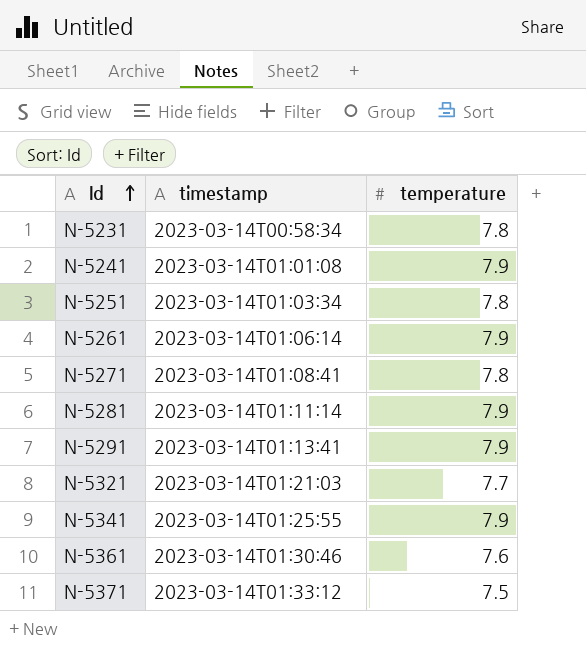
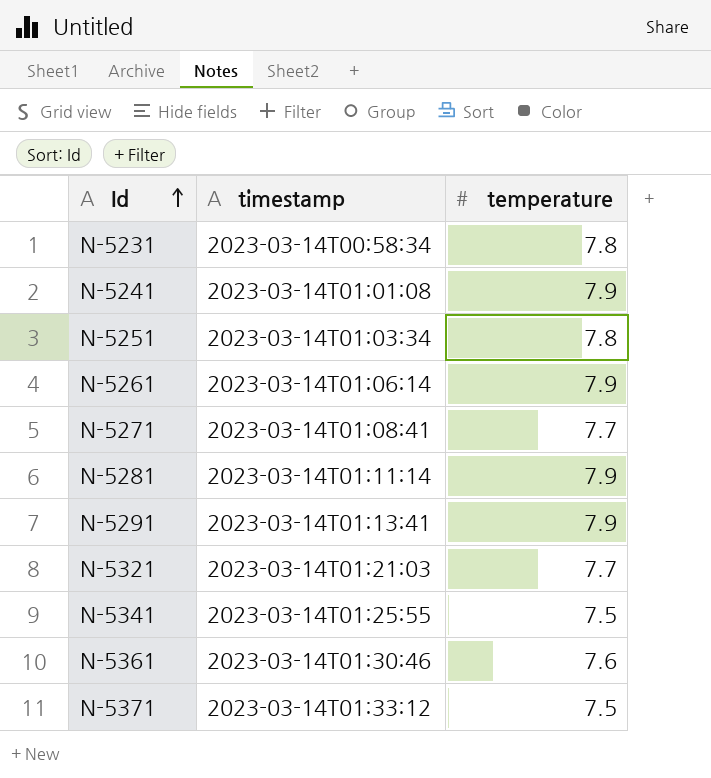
N-5271 | temperature: 7.8 -> 7.7
N-5341 | temperature: 7.9 -> 7.5

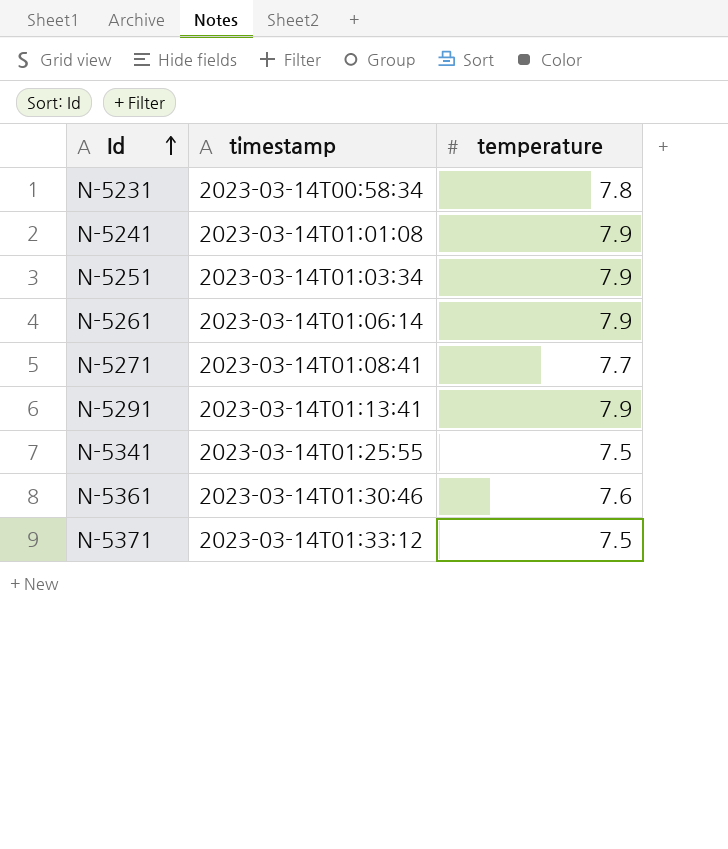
row N-5281: 2023-03-14T01:11:14 | 7.9 -> none
row N-5321: 2023-03-14T01:21:03 | 7.7 -> none
N-5251 | temperature: 7.8 -> 7.9

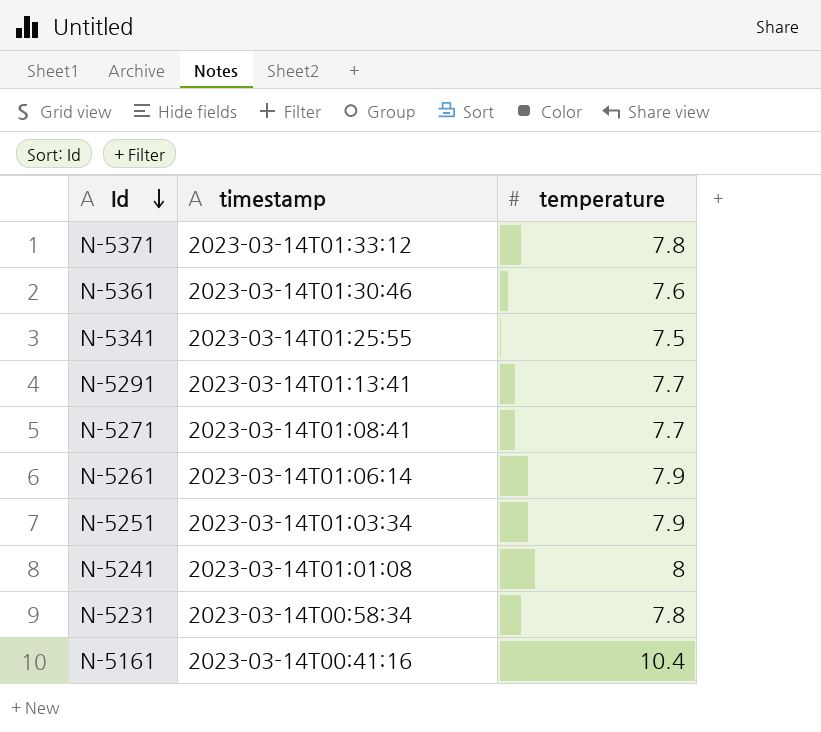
row order: Id ascending -> Id descending
N-5371 | temperature: 7.5 -> 7.8
N-5291 | temperature: 7.9 -> 7.7
N-5241 | temperature: 7.9 -> 8
row N-5161: none -> 2023-03-14T00:41:16 | 10.4

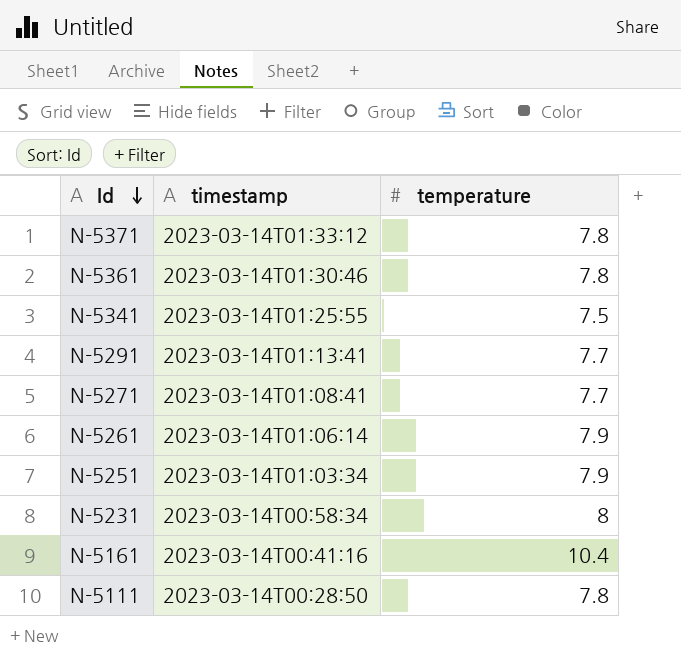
row N-5241: 2023-03-14T01:01:08 | 8 -> none
N-5361 | temperature: 7.6 -> 7.8
N-5231 | temperature: 7.8 -> 8
row N-5111: none -> 2023-03-14T00:28:50 | 7.8

